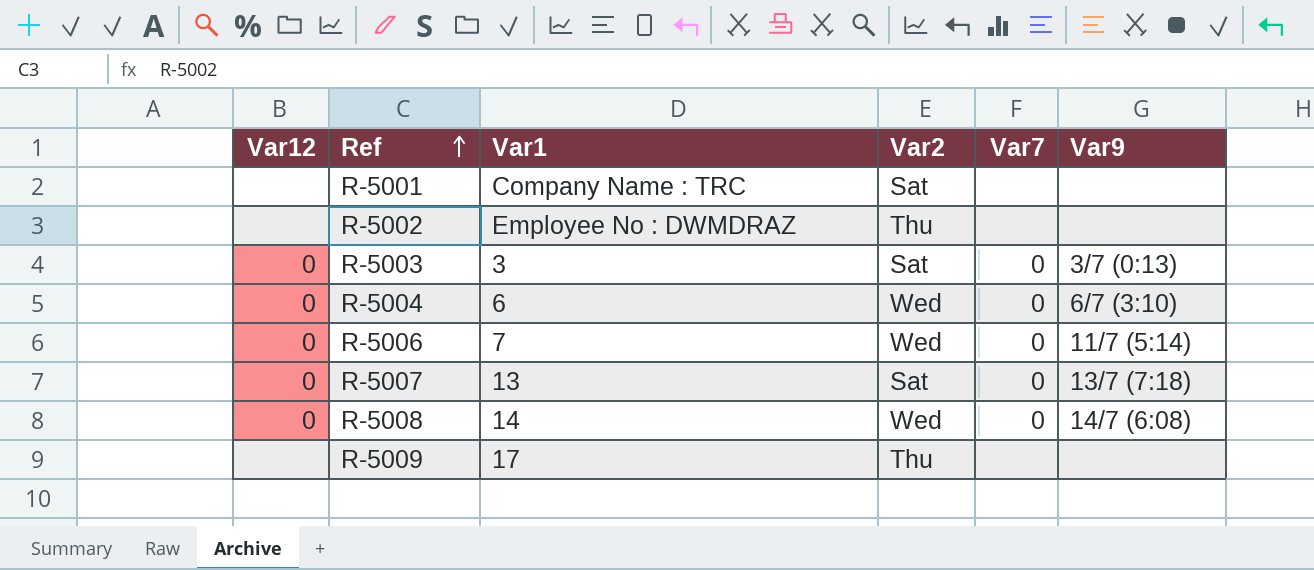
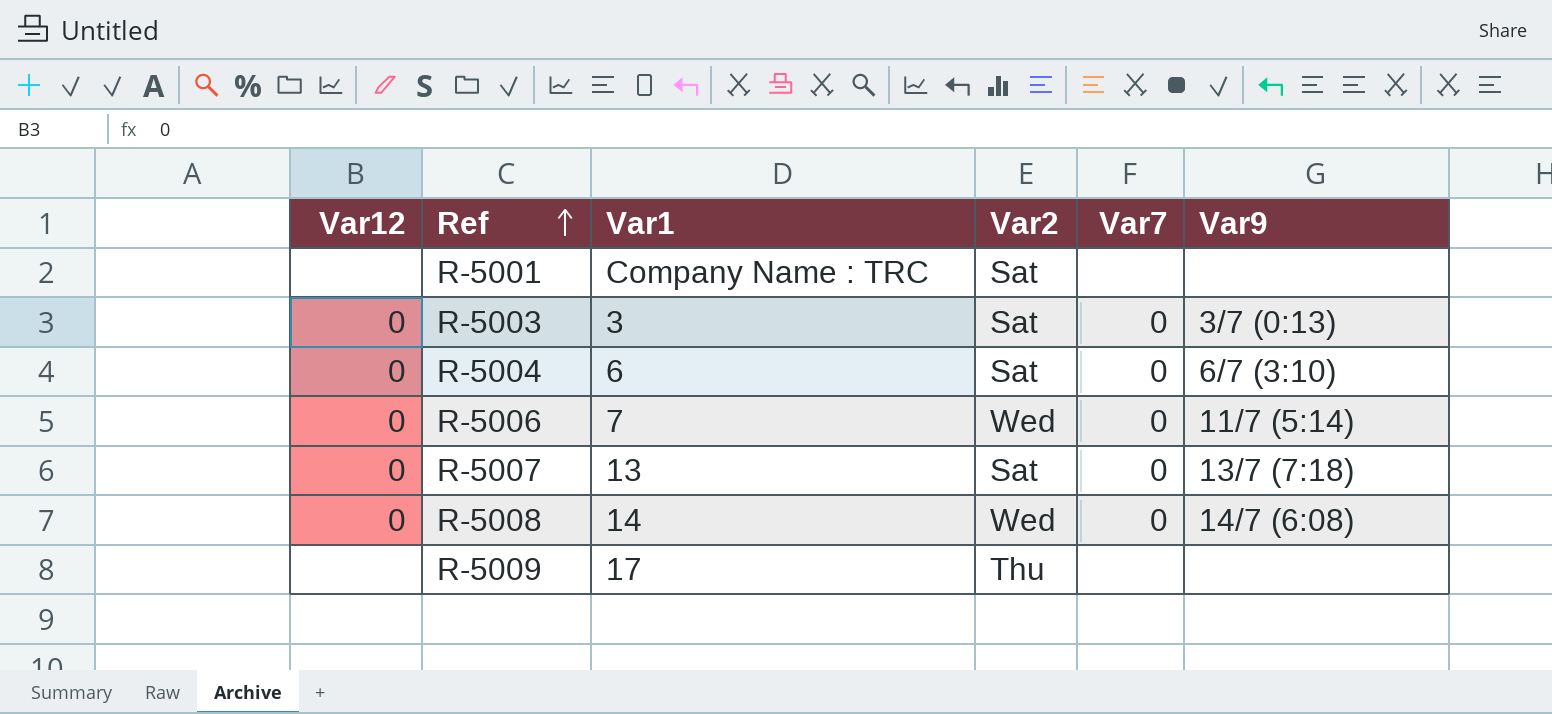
row R-5002: none | Employee No : DWMDRAZ | Thu | none | none -> none
R-5004 | Var2: Wed -> Sat

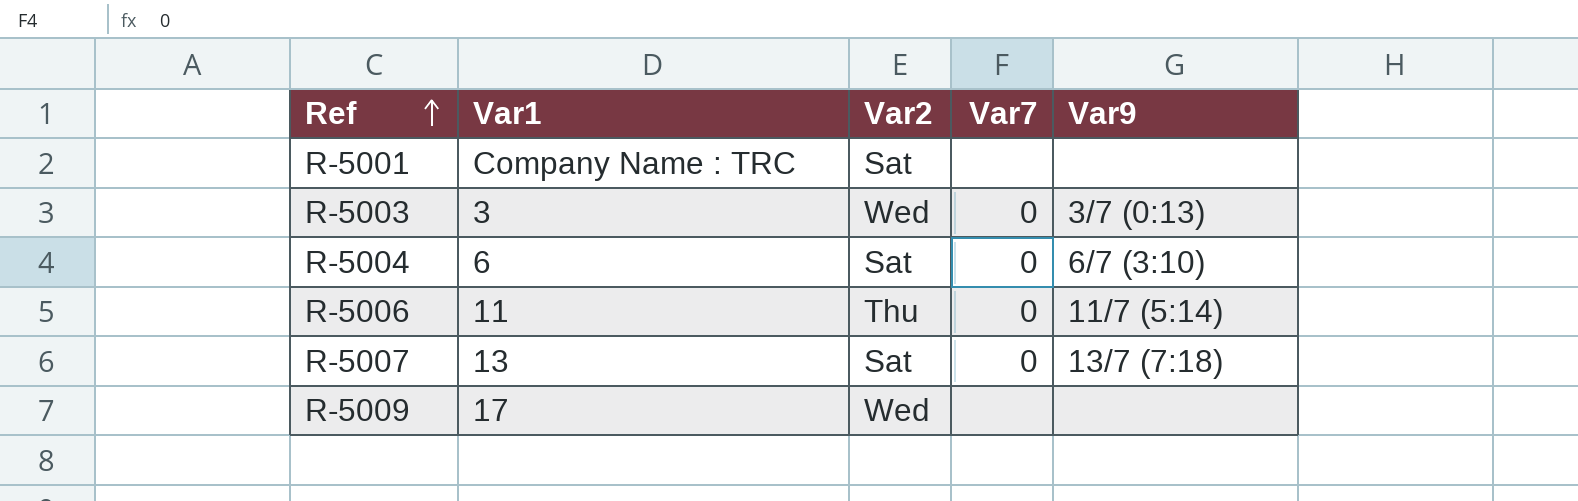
column Var12 | position: 1 -> none
row R-5008: 0 | 14 | Wed | 0 | 14/7 (6:08) -> none
R-5003 | Var2: Sat -> Wed
R-5006 | Var1: 7 -> 11
R-5006 | Var2: Wed -> Thu
R-5009 | Var2: Thu -> Wed

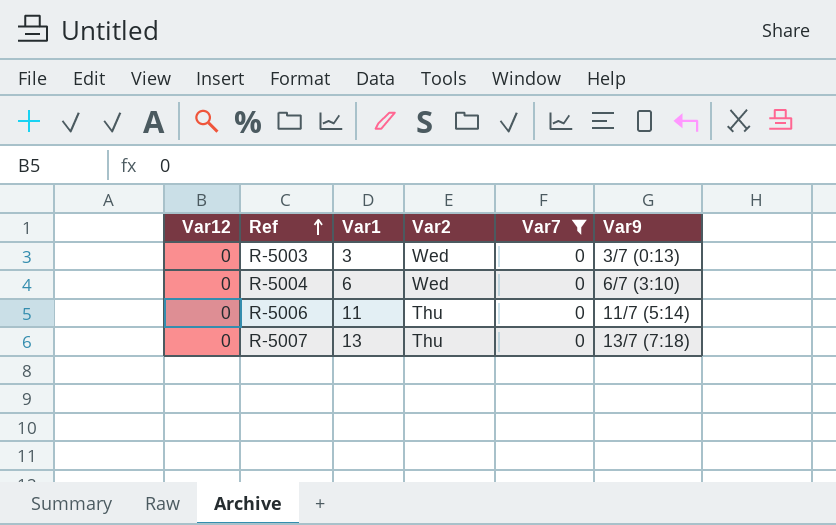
filter: none -> Var7 = 0
column Var12 | position: none -> 1
R-5004 | Var2: Sat -> Wed
R-5007 | Var2: Sat -> Thu

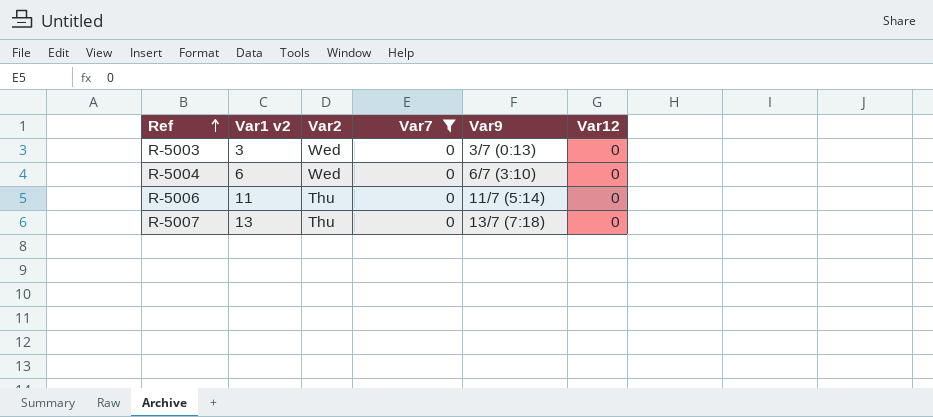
column name: Var1 -> Var1 v2
column Var12 | position: 1 -> 6

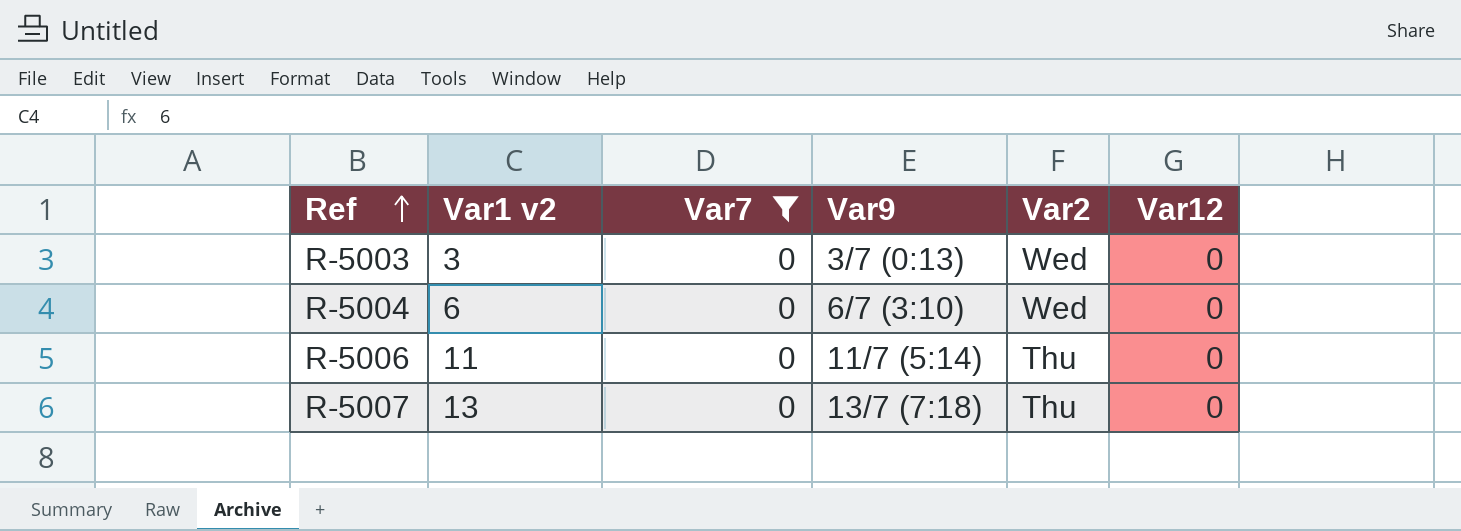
column Var2 | position: 3 -> 5

